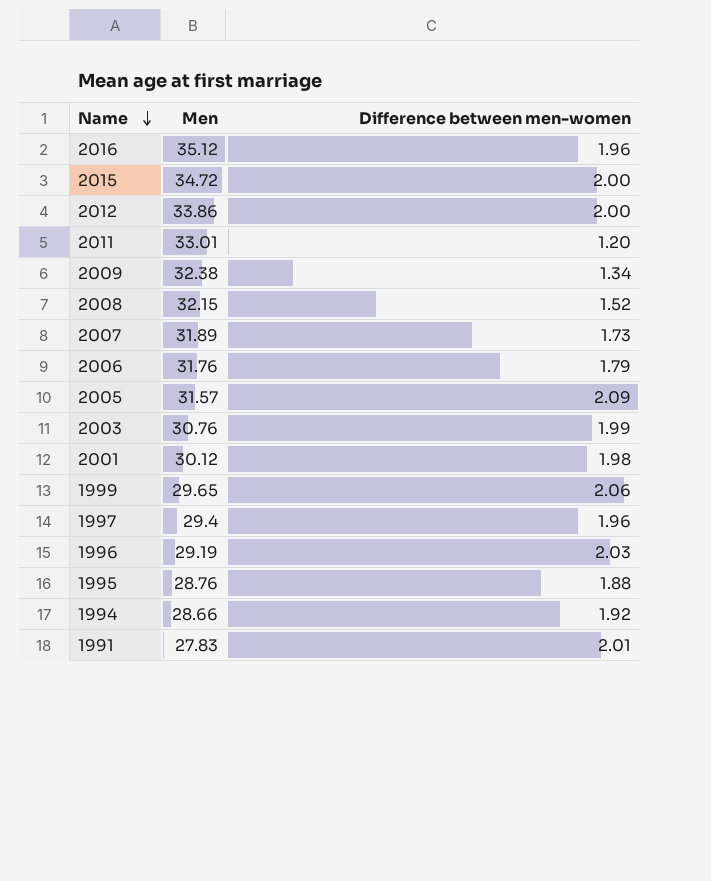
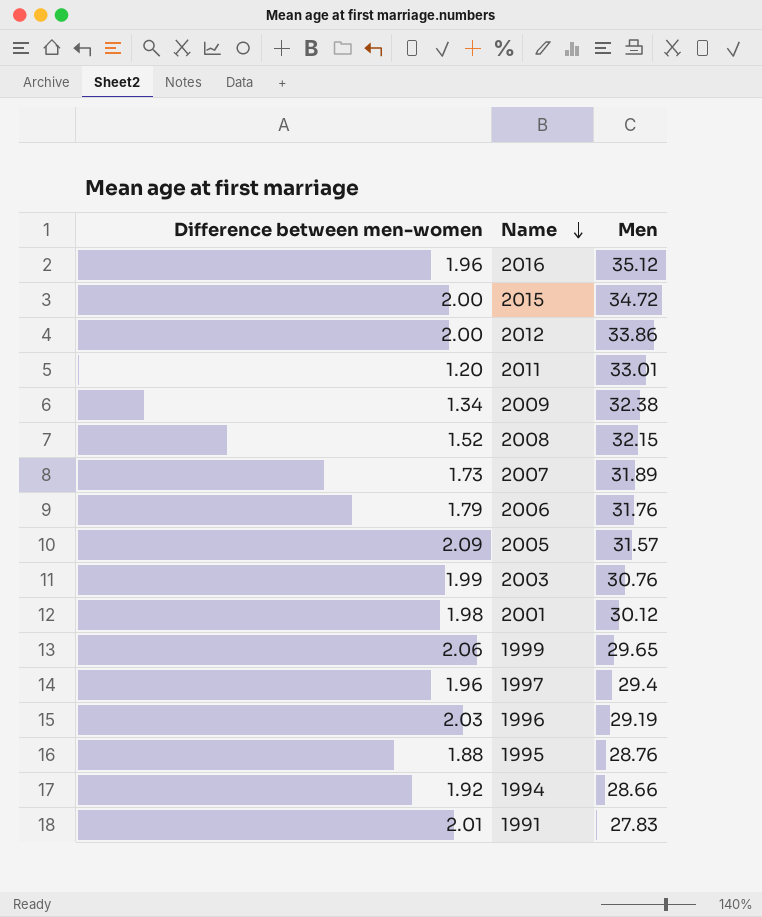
column Difference between men-women | position: 3 -> 1

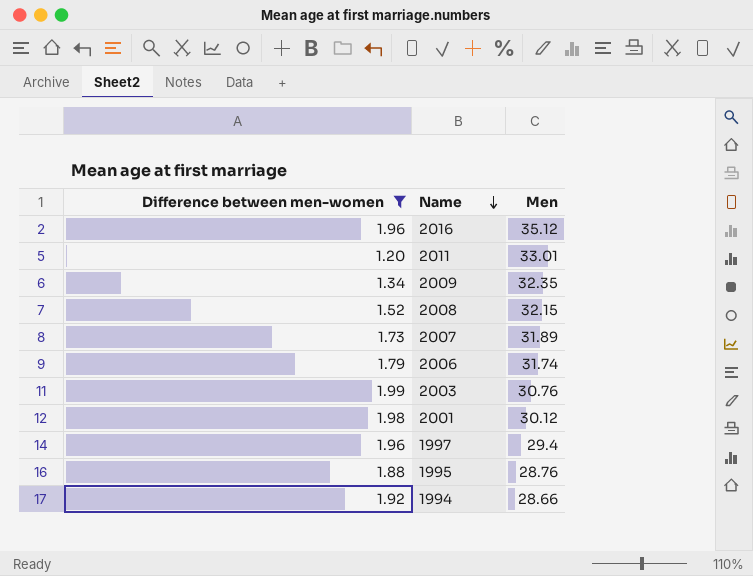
filter: none -> Difference between men-women <= 1.99
2009 | Men: 32.38 -> 32.35
2006 | Men: 31.76 -> 31.74

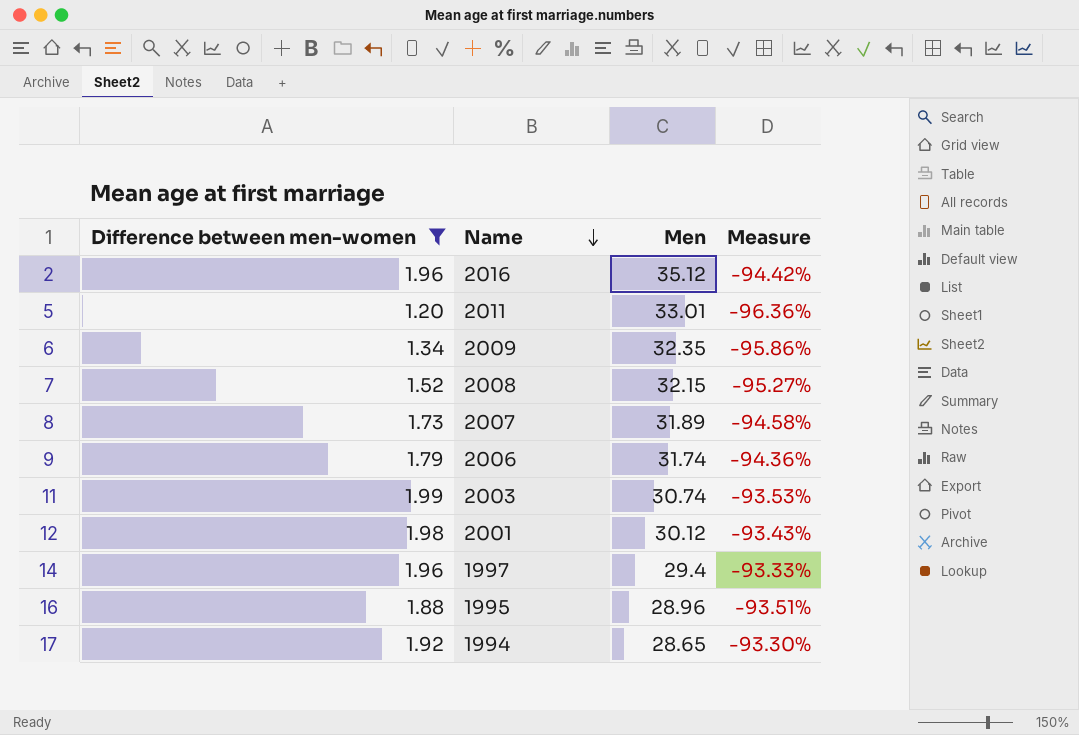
column Measure | formula: none -> ([Difference between men-women] - [Men]) / [Men]
2003 | Men: 30.76 -> 30.74
1995 | Men: 28.76 -> 28.96
1994 | Men: 28.66 -> 28.65

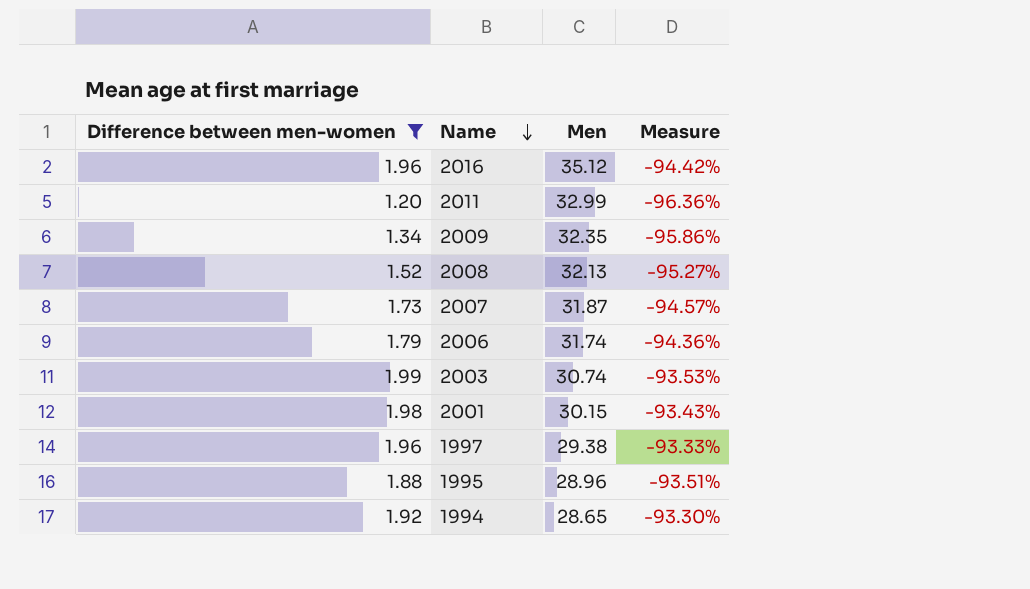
2011 | Men: 33.01 -> 32.99
2008 | Men: 32.15 -> 32.13
2007 | Men: 31.89 -> 31.87
2007 | Measure: -94.58% -> -94.57%
2001 | Men: 30.12 -> 30.15
1997 | Men: 29.4 -> 29.38

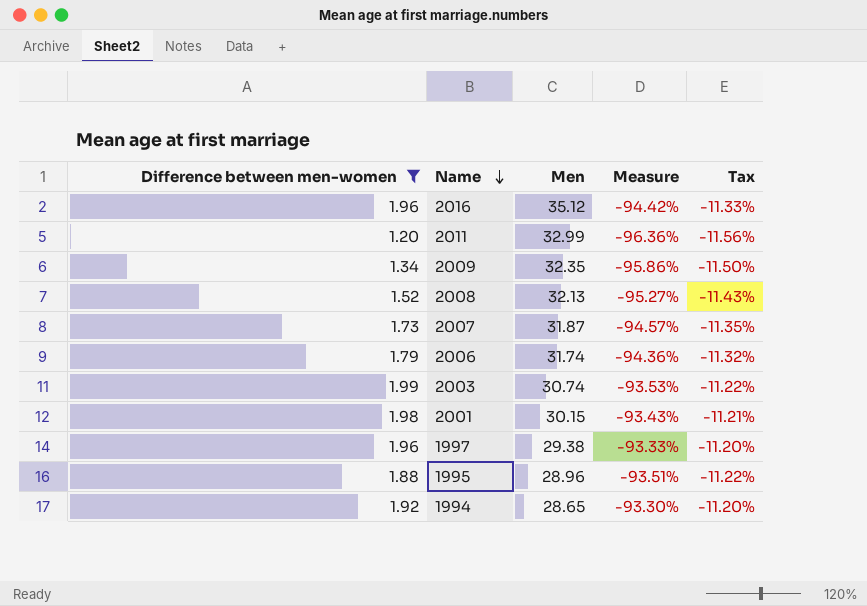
column Tax | formula: none -> [Measure] * 0.12

